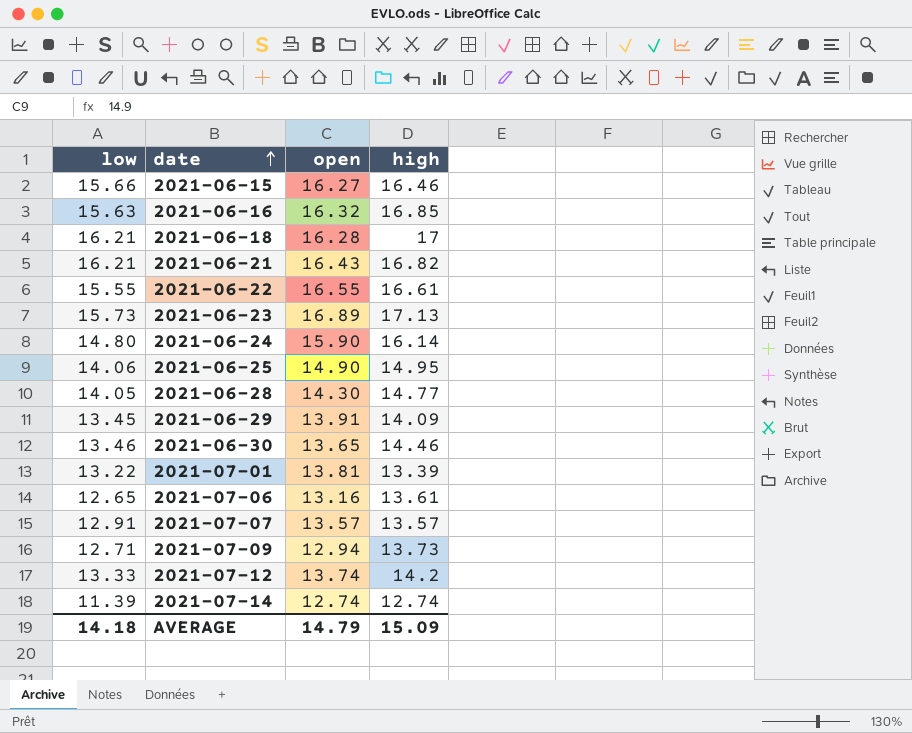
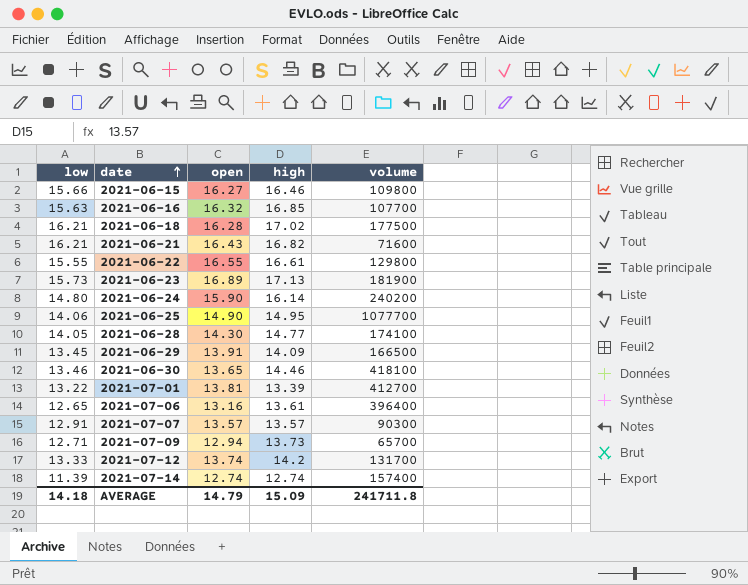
column volume | position: none -> 5
2021-06-18 | high: 17 -> 17.02

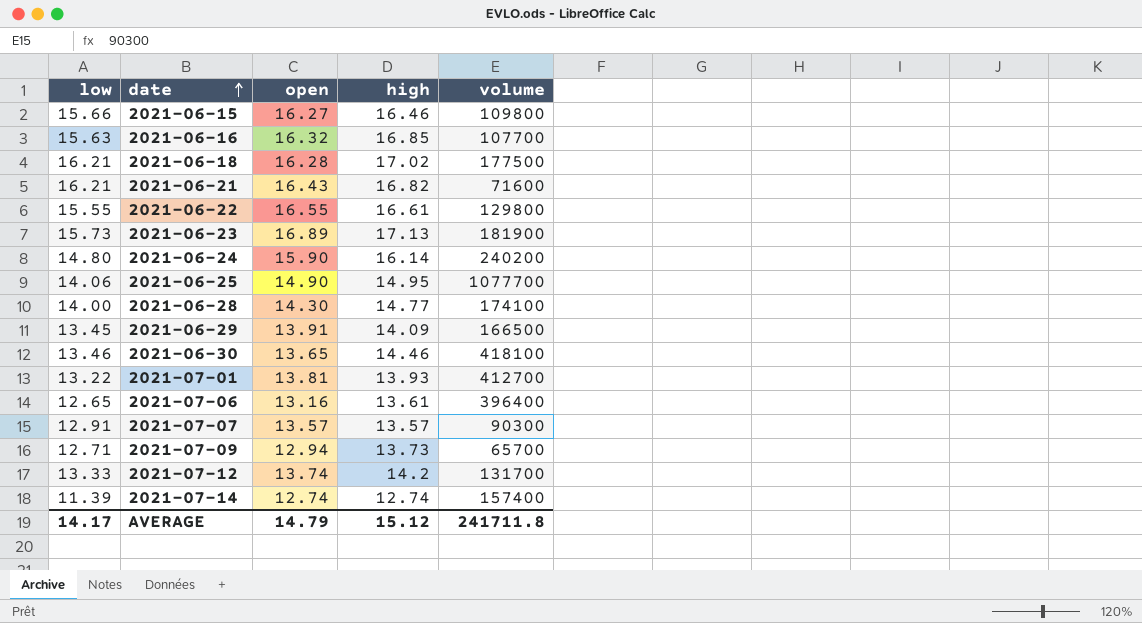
2021-06-28 | low: 14.05 -> 14.00
2021-07-01 | high: 13.39 -> 13.93
AVERAGE | low: 14.18 -> 14.17
AVERAGE | high: 15.09 -> 15.12

